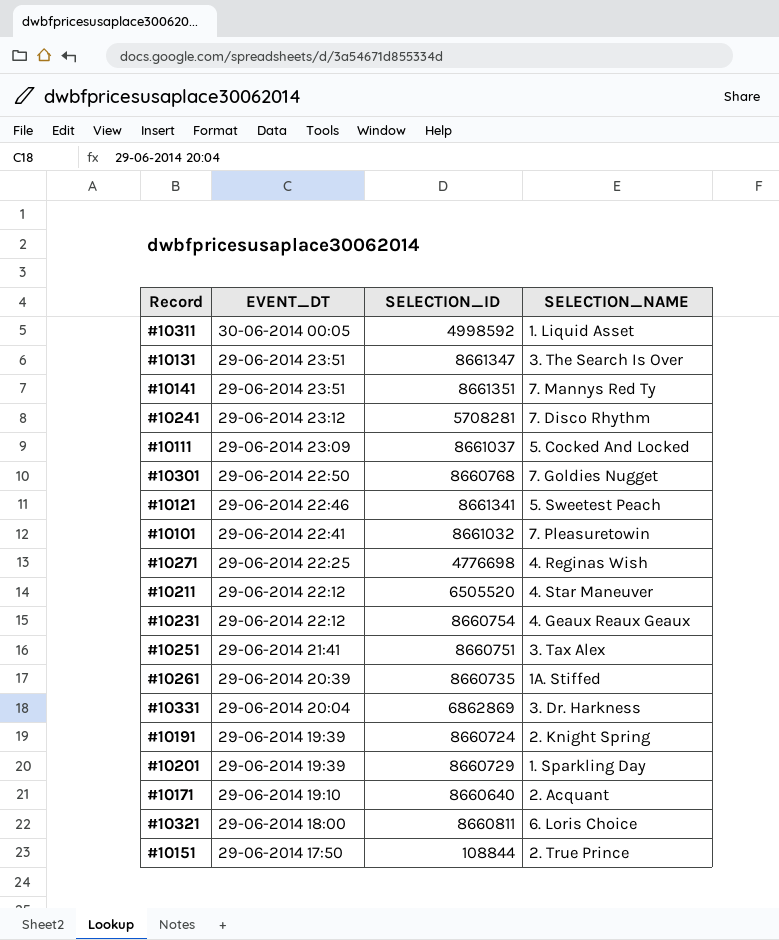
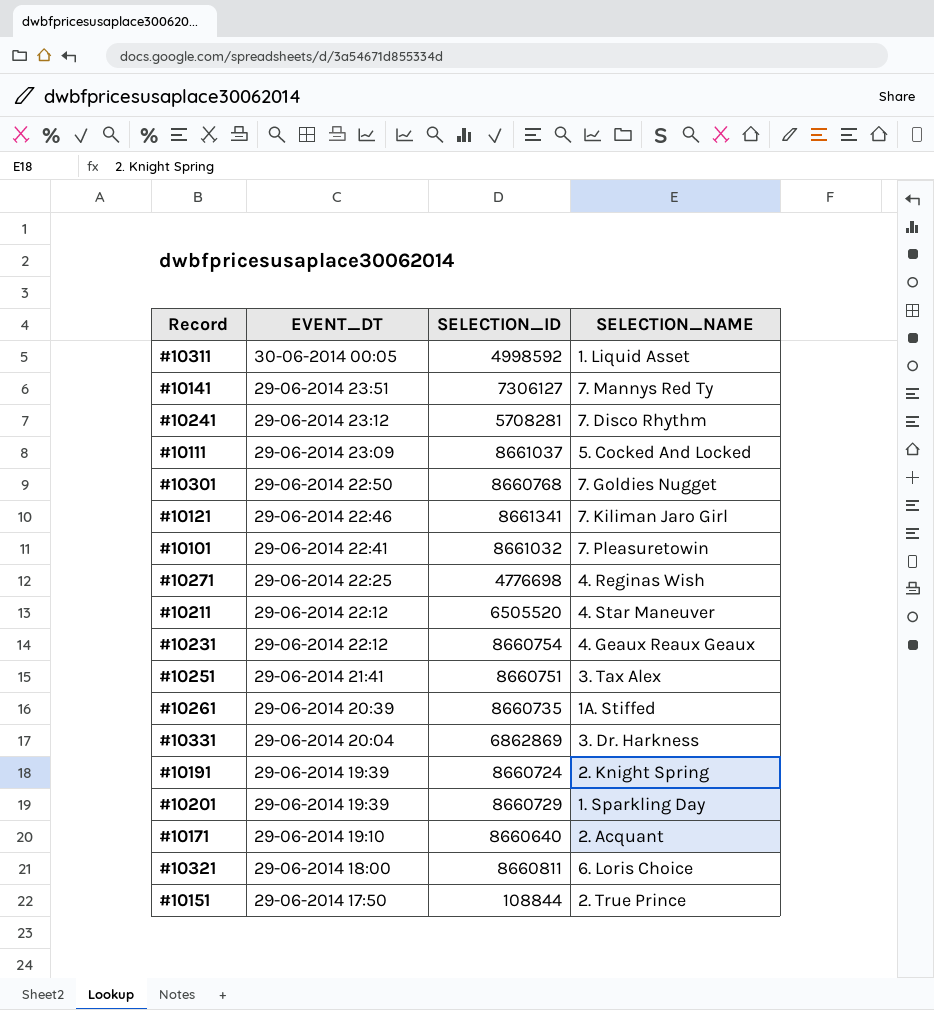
row #10131: 29-06-2014 23:51 | 8661347 | 3. The Search Is Over -> none
#10141 | SELECTION_ID: 8661351 -> 7306127
#10121 | SELECTION_NAME: 5. Sweetest Peach -> 7. Kiliman Jaro Girl

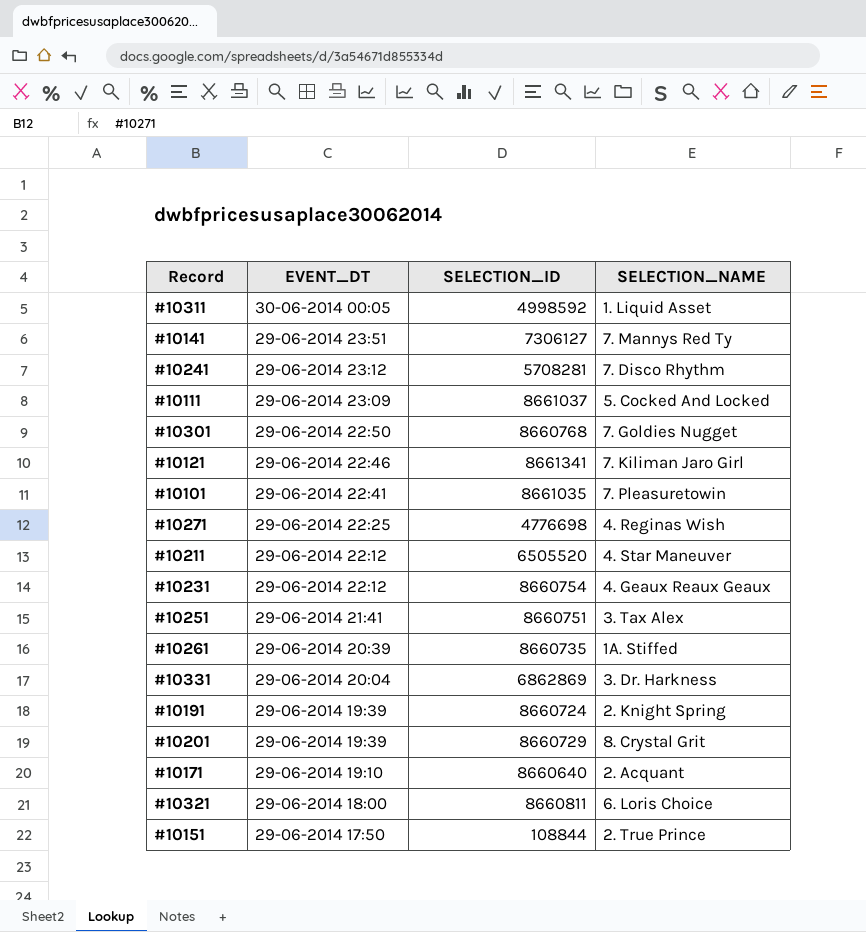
#10101 | SELECTION_ID: 8661032 -> 8661035
#10201 | SELECTION_NAME: 1. Sparkling Day -> 8. Crystal Grit

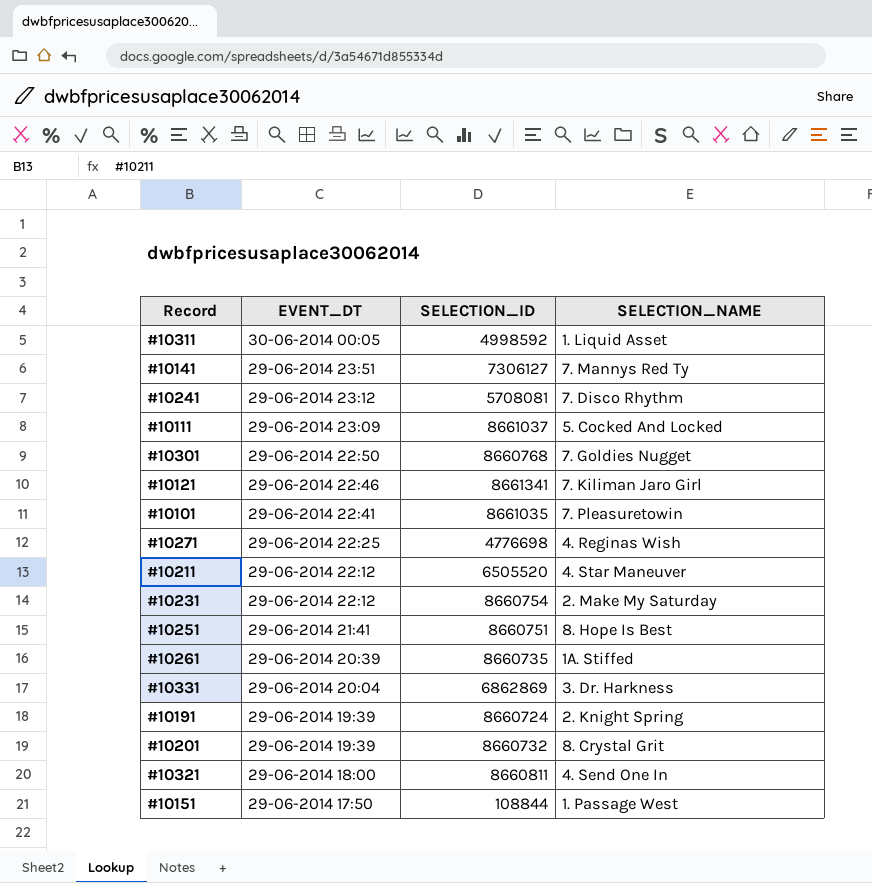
row #10171: 29-06-2014 19:10 | 8660640 | 2. Acquant -> none
#10241 | SELECTION_ID: 5708281 -> 5708081
#10231 | SELECTION_NAME: 4. Geaux Reaux Geaux -> 2. Make My Saturday
#10251 | SELECTION_NAME: 3. Tax Alex -> 8. Hope Is Best
#10201 | SELECTION_ID: 8660729 -> 8660732
#10321 | SELECTION_NAME: 6. Loris Choice -> 4. Send One In
#10151 | SELECTION_NAME: 2. True Prince -> 1. Passage West

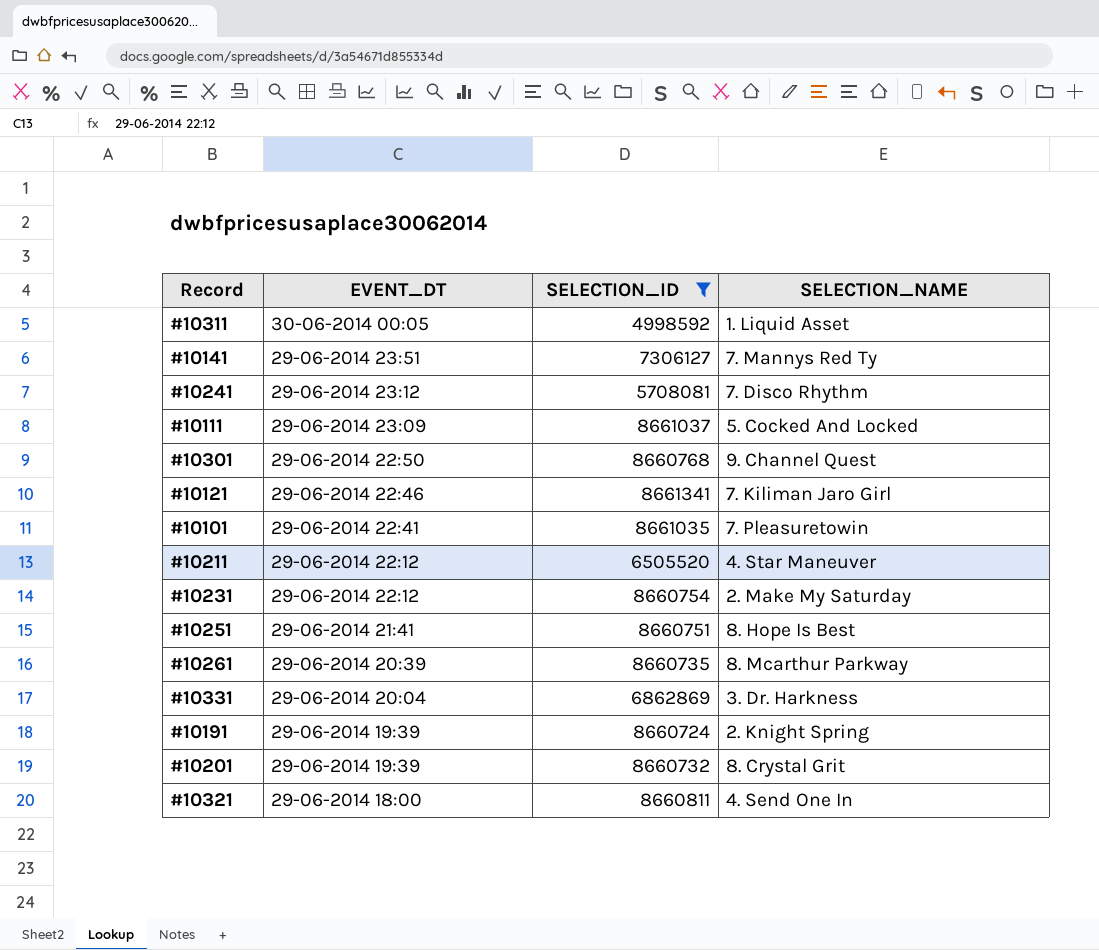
filter: none -> SELECTION_ID >= 4998592
#10301 | SELECTION_NAME: 7. Goldies Nugget -> 9. Channel Quest
#10261 | SELECTION_NAME: 1A. Stiffed -> 8. Mcarthur Parkway

